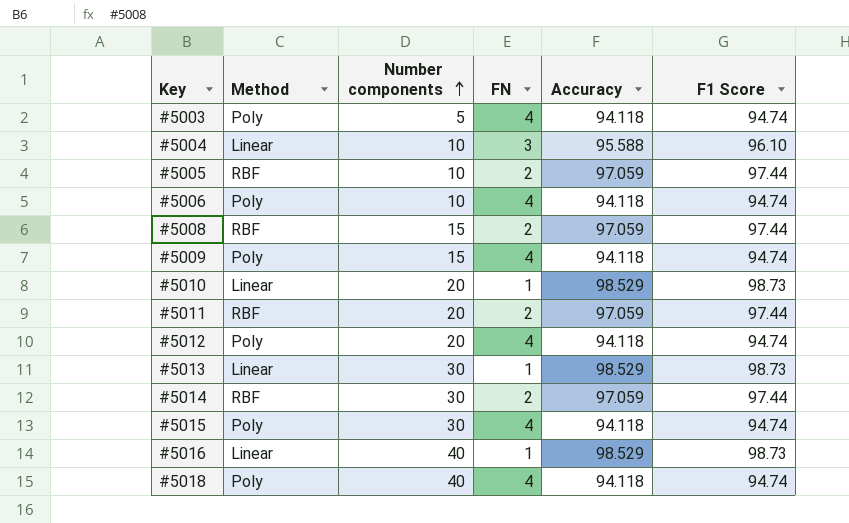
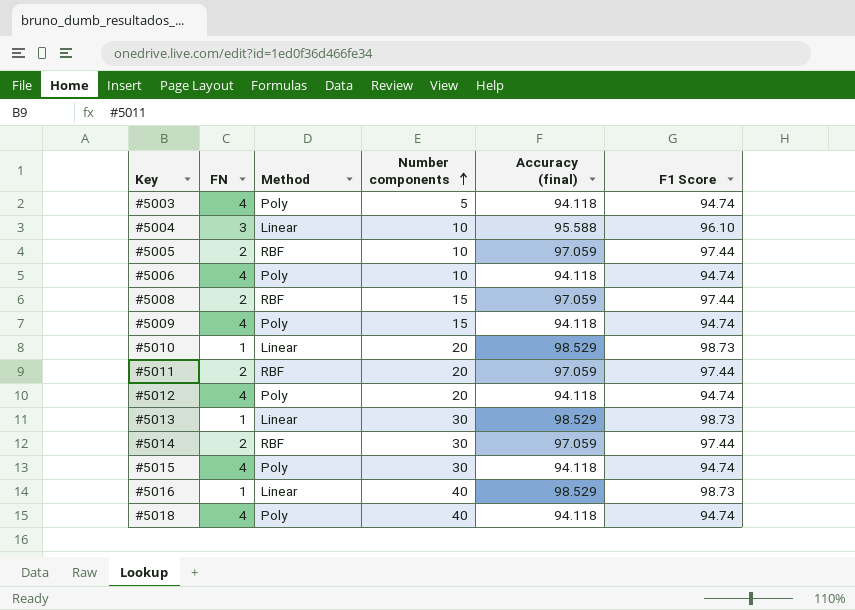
column FN | position: 4 -> 2
column name: Accuracy -> Accuracy (final)

